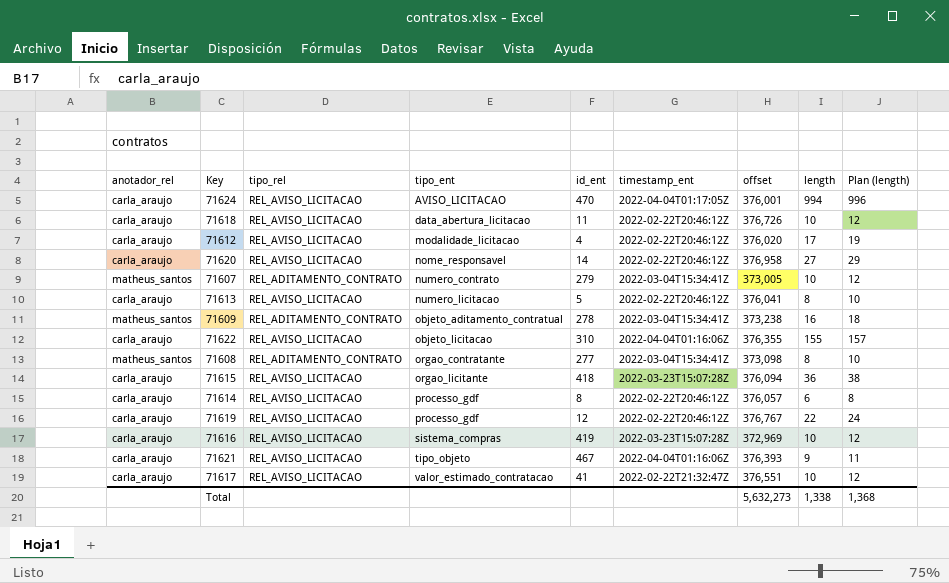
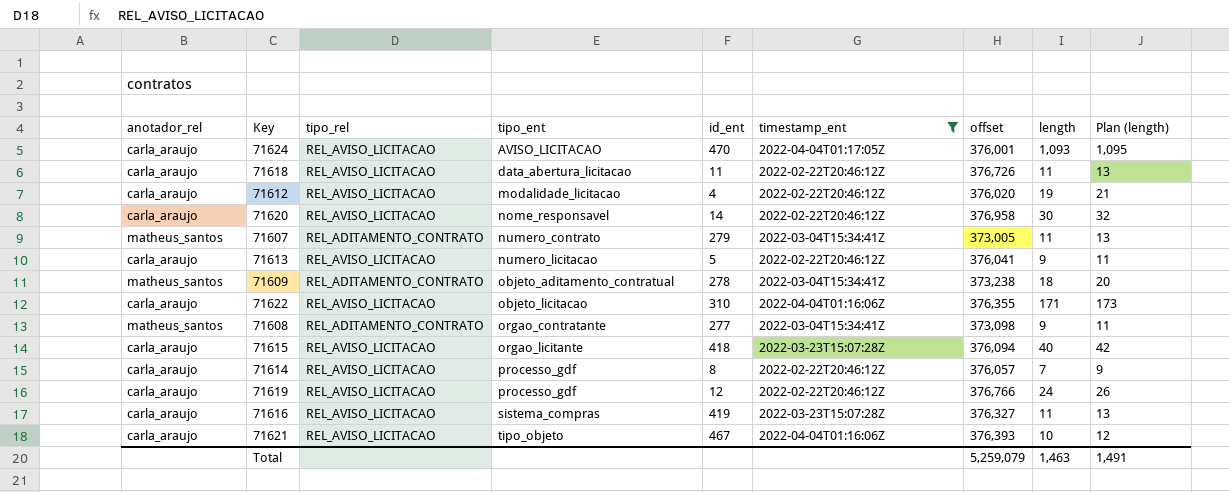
filter: none -> timestamp_ent != 2022-02-22T21:32:47Z
71624 | length: 994 -> 1,093
71624 | Plan (length): 996 -> 1,095
71618 | length: 10 -> 11
71618 | Plan (length): 12 -> 13
71612 | length: 17 -> 19
71612 | Plan (length): 19 -> 21
71620 | length: 27 -> 30
71620 | Plan (length): 29 -> 32
71607 | length: 10 -> 11
71607 | Plan (length): 12 -> 13
71613 | length: 8 -> 9
71613 | Plan (length): 10 -> 11
71609 | length: 16 -> 18
71609 | Plan (length): 18 -> 20
71622 | length: 155 -> 171
71622 | Plan (length): 157 -> 173
71608 | length: 8 -> 9
71608 | Plan (length): 10 -> 11
71615 | length: 36 -> 40
71615 | Plan (length): 38 -> 42
71614 | length: 6 -> 7
71614 | Plan (length): 8 -> 9
71619 | offset: 376,767 -> 376,766
71619 | length: 22 -> 24
71619 | Plan (length): 24 -> 26
71616 | offset: 372,969 -> 376,327
71616 | length: 10 -> 11
71616 | Plan (length): 12 -> 13
71621 | length: 9 -> 10
71621 | Plan (length): 11 -> 12
Total | offset: 5,632,273 -> 5,259,079
Total | length: 1,338 -> 1,463
Total | Plan (length): 1,368 -> 1,491

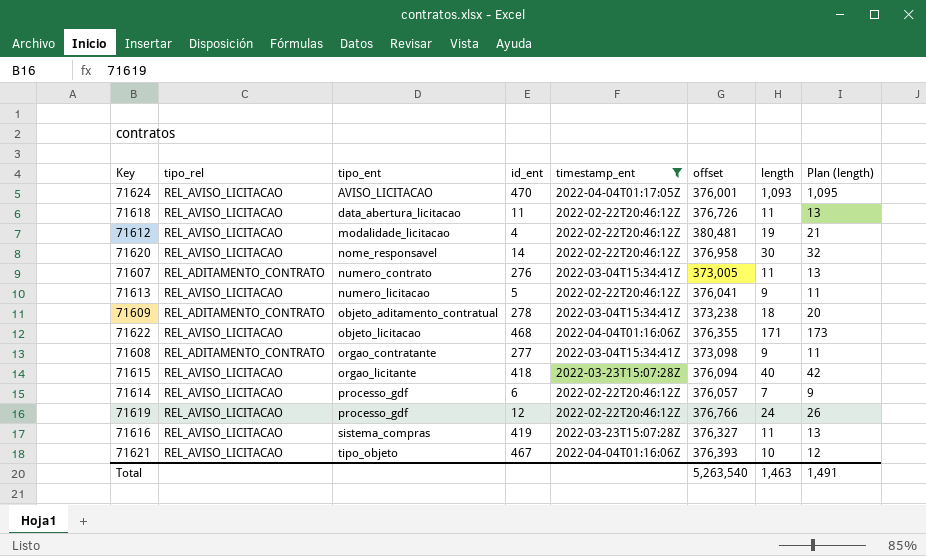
column anotador_rel | position: 1 -> none
71612 | offset: 376,020 -> 380,481
71607 | id_ent: 279 -> 276
71622 | id_ent: 310 -> 468
71614 | id_ent: 8 -> 6
Total | offset: 5,259,079 -> 5,263,540

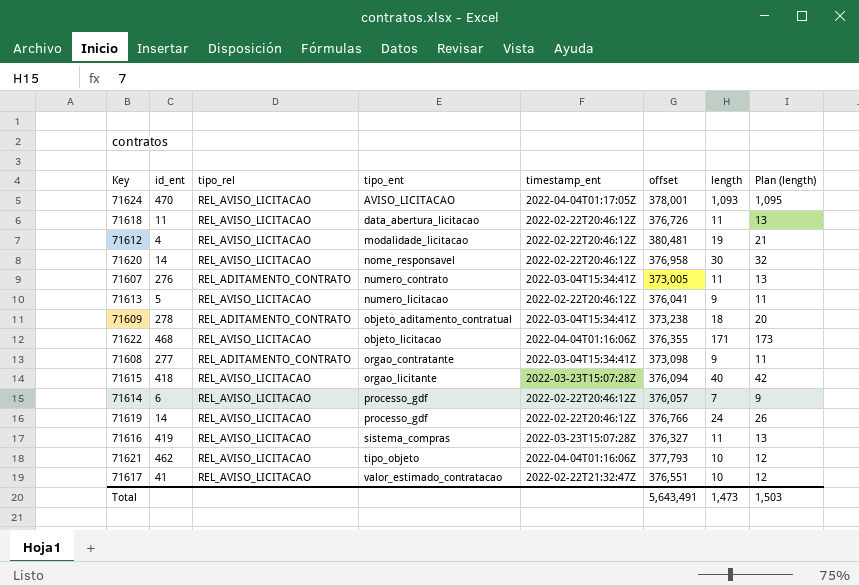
filter: timestamp_ent != 2022-02-22T21:32:47Z -> none
column id_ent | position: 4 -> 2
71624 | offset: 376,001 -> 378,001
71619 | id_ent: 12 -> 14
71621 | id_ent: 467 -> 462
71621 | offset: 376,393 -> 377,793
Total | offset: 5,263,540 -> 5,643,491
Total | length: 1,463 -> 1,473
Total | Plan (length): 1,491 -> 1,503

